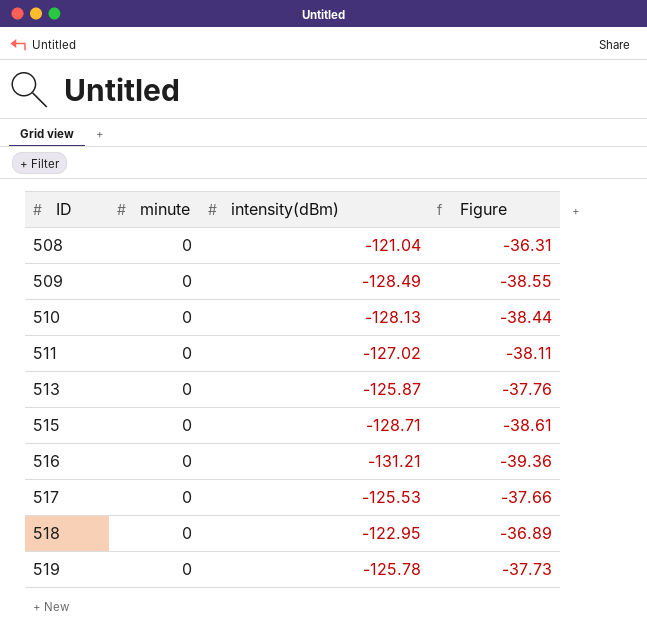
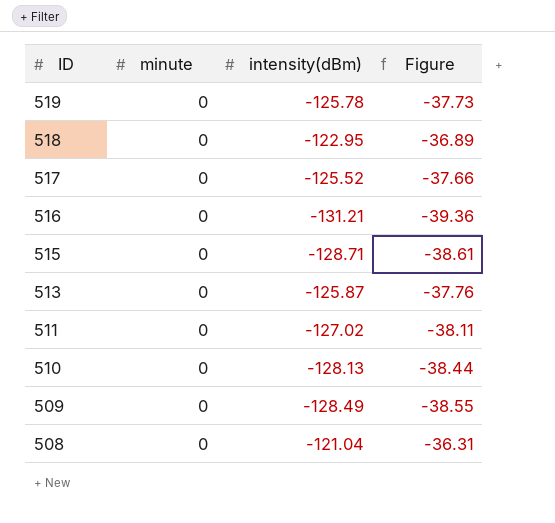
row order: ID ascending -> ID descending
517 | intensity(dBm): -125.53 -> -125.52

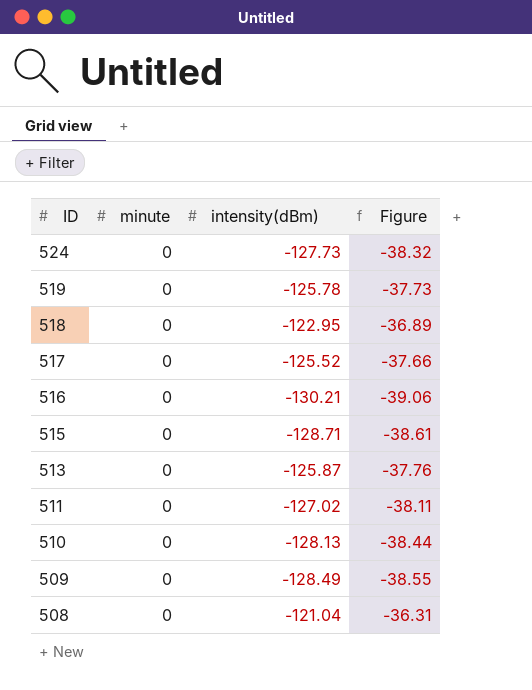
row 524: none -> 0 | -127.73 | -38.32
516 | intensity(dBm): -131.21 -> -130.21
516 | Figure: -39.36 -> -39.06

